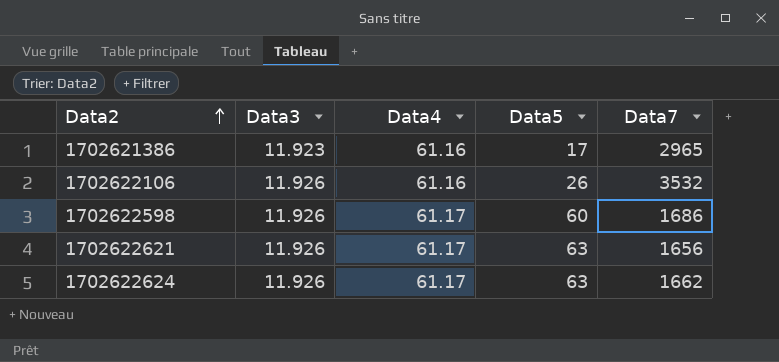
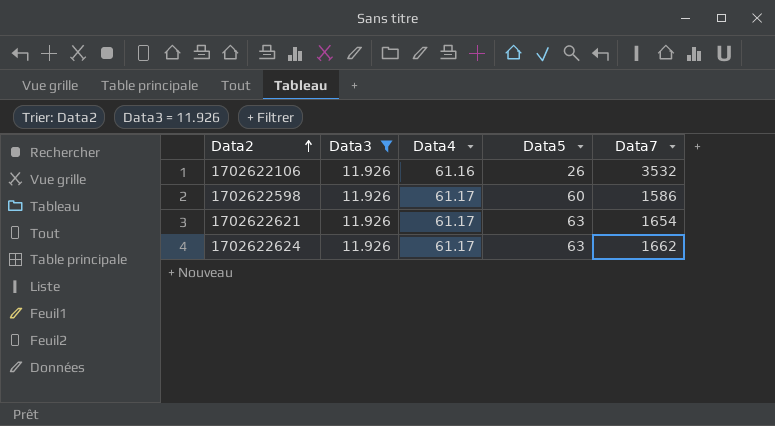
filter: none -> Data3 = 11.926
1702622598 | Data7: 1686 -> 1586
1702622621 | Data7: 1656 -> 1654

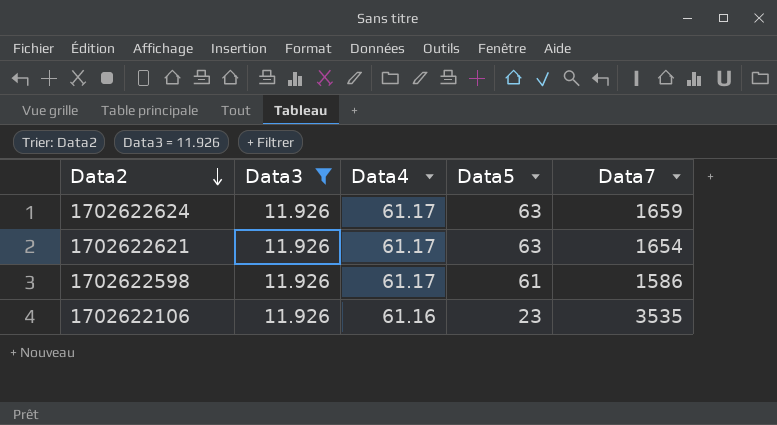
row order: Data2 ascending -> Data2 descending
1702622624 | Data7: 1662 -> 1659
1702622598 | Data5: 60 -> 61
1702622106 | Data5: 26 -> 23
1702622106 | Data7: 3532 -> 3535

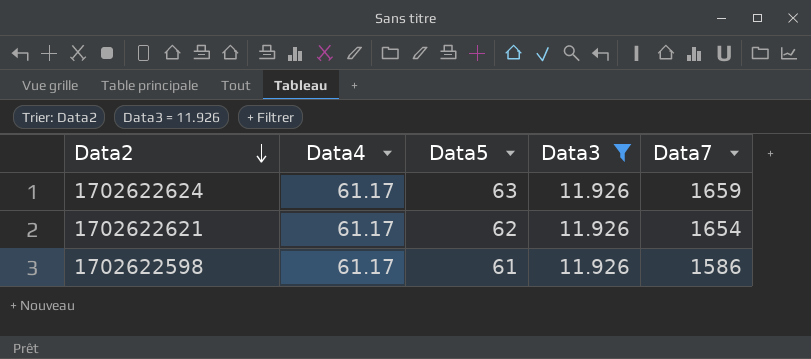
column Data3 | position: 2 -> 4
row 1702622106: 11.926 | 61.16 | 23 | 3535 -> none
1702622621 | Data5: 63 -> 62

